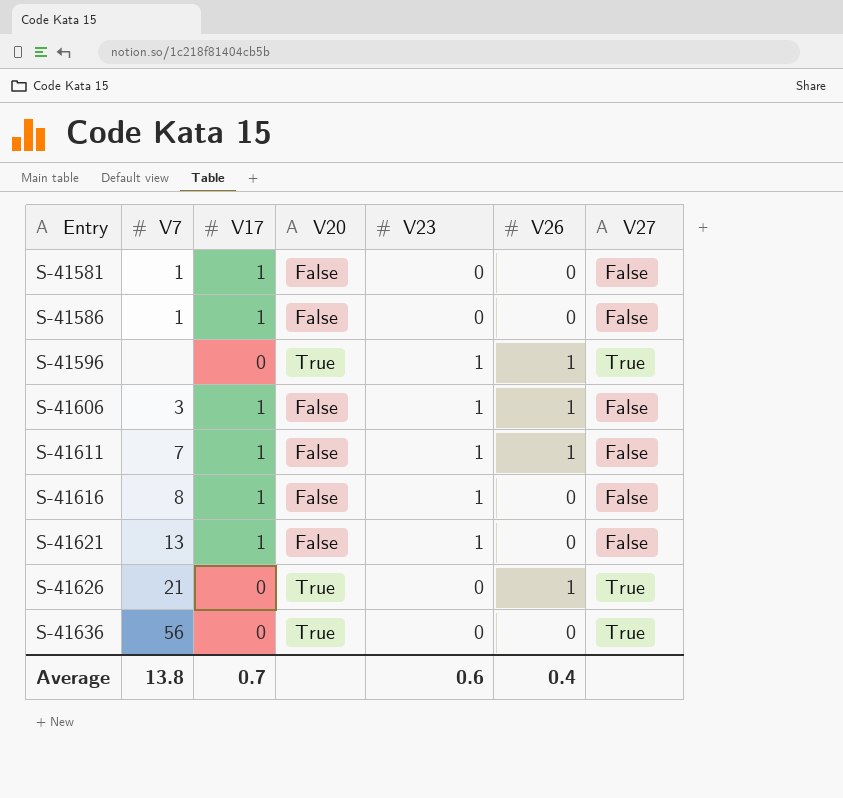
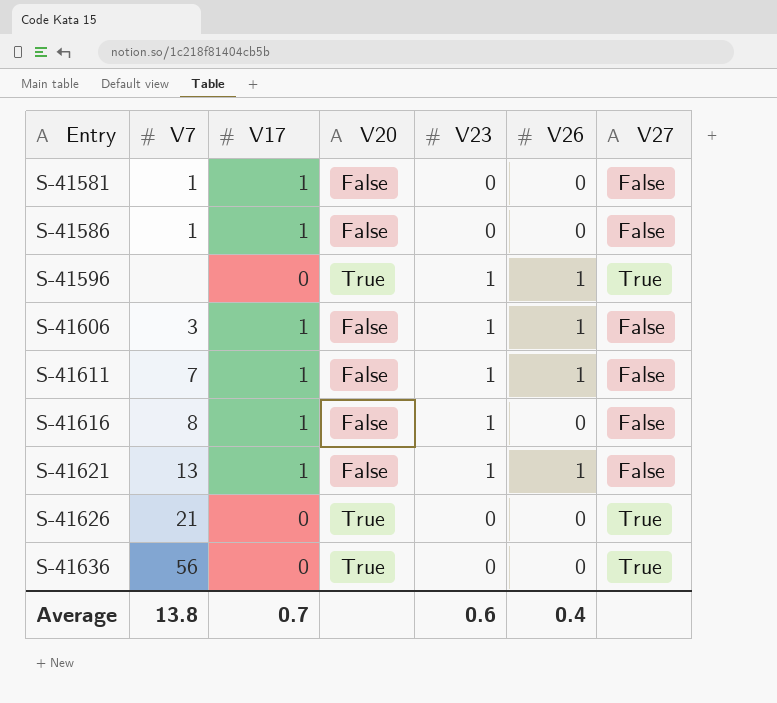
S-41621 | V26: 0 -> 1
S-41626 | V26: 1 -> 0

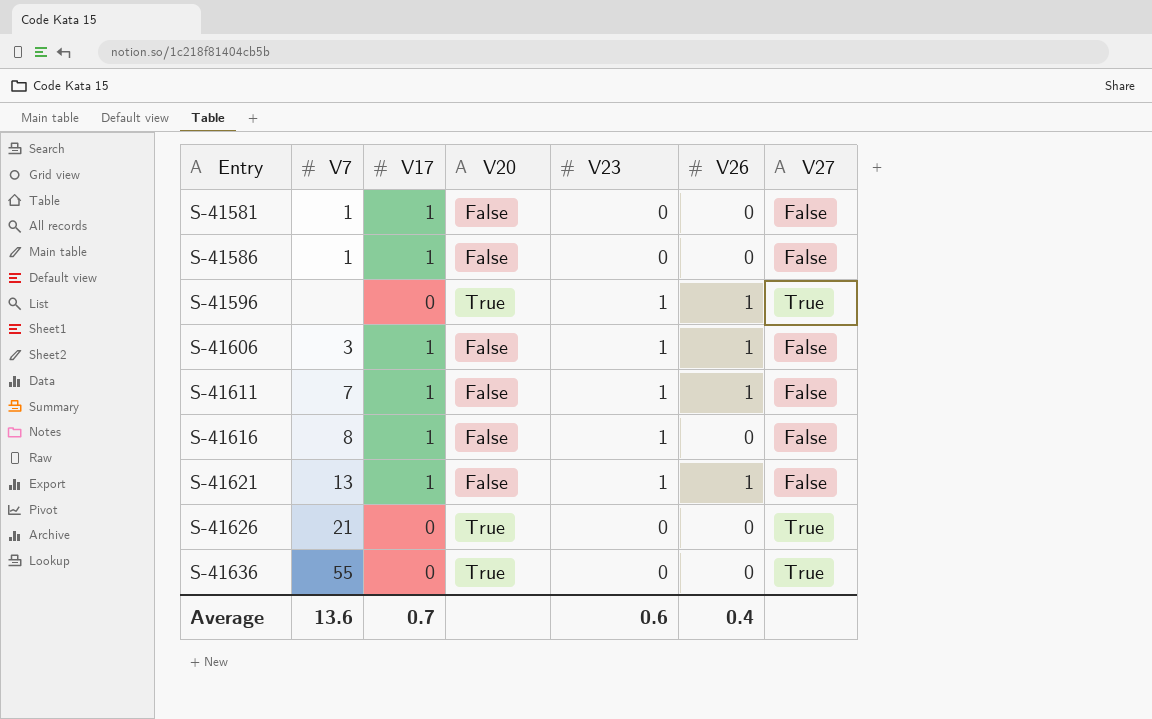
S-41636 | V7: 56 -> 55
Average | V7: 13.8 -> 13.6

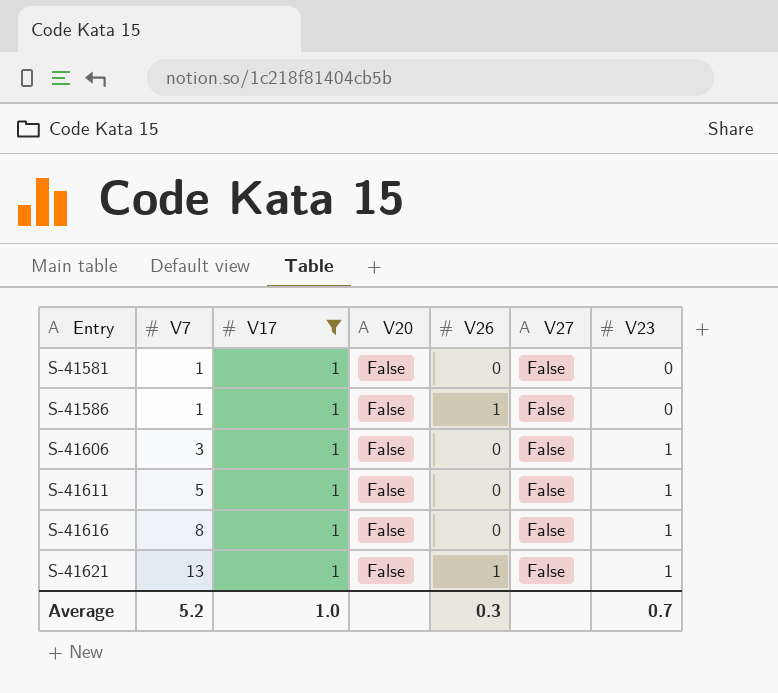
filter: none -> V17 = 1
column V23 | position: 5 -> 7
S-41586 | V26: 0 -> 1
S-41606 | V26: 1 -> 0
S-41611 | V7: 7 -> 5
S-41611 | V26: 1 -> 0
Average | V7: 13.6 -> 5.2
Average | V17: 0.7 -> 1.0
Average | V26: 0.4 -> 0.3
Average | V23: 0.6 -> 0.7

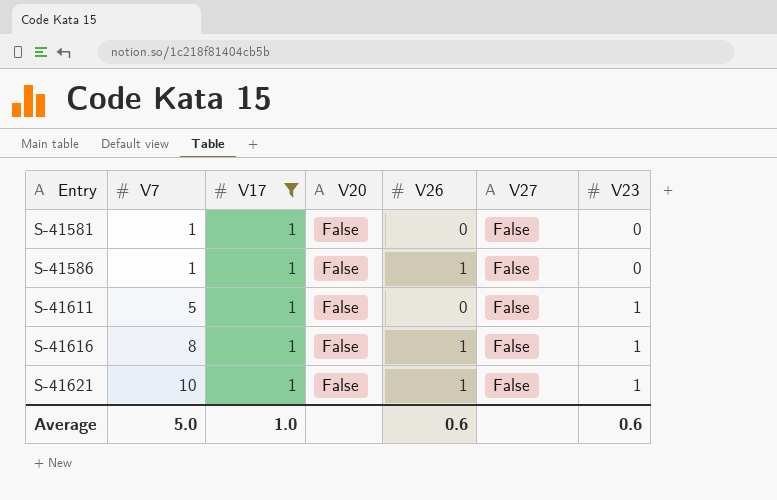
row S-41606: 3 | 1 | False | 0 | False | 1 -> none
S-41616 | V26: 0 -> 1
S-41621 | V7: 13 -> 10
Average | V7: 5.2 -> 5.0
Average | V26: 0.3 -> 0.6
Average | V23: 0.7 -> 0.6

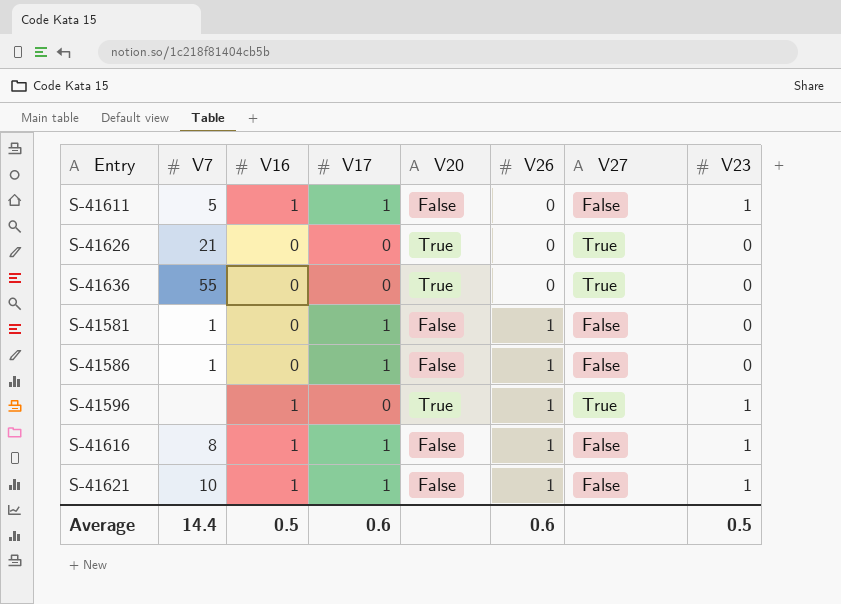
filter: V17 = 1 -> none
row order: Entry ascending -> V26 ascending
column V16 | position: none -> 3
S-41581 | V26: 0 -> 1
Average | V7: 5.0 -> 14.4
Average | V17: 1.0 -> 0.6
Average | V23: 0.6 -> 0.5

